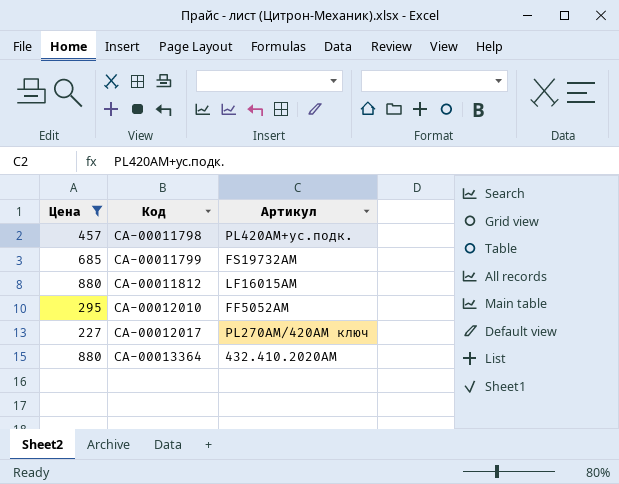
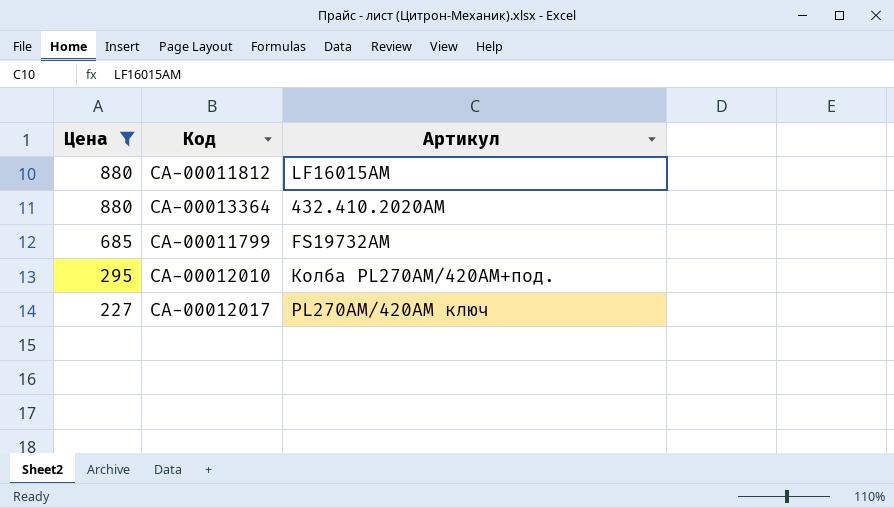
row order: Код ascending -> Цена descending
row СА-00011798: 457 | PL420АМ+ус.подк. -> none
СА-00012010 | Артикул: FF5052АМ -> Колба PL270АМ/420АМ+под.

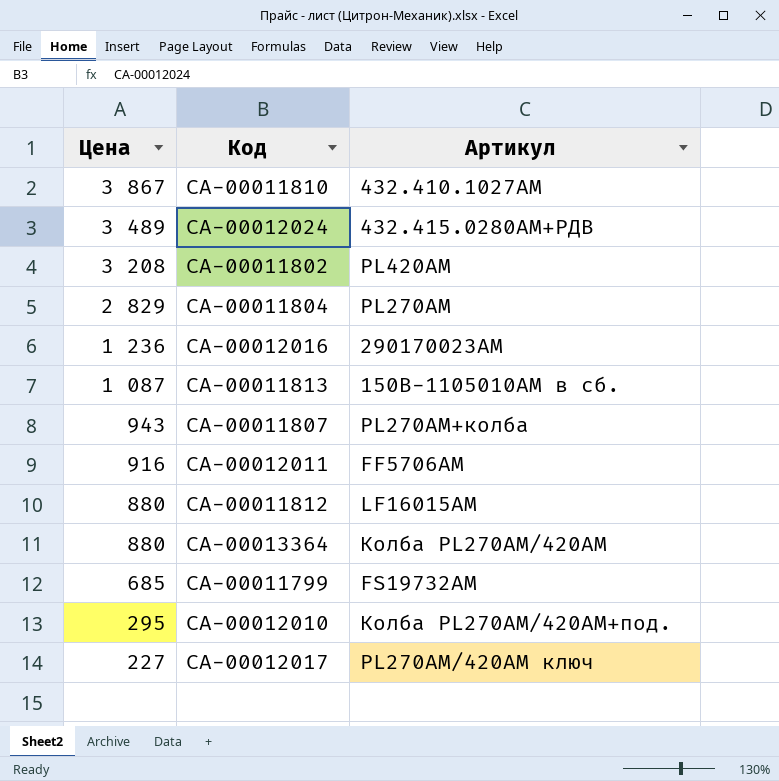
filter: Цена <= 880 -> none
СА-00013364 | Артикул: 432.410.2020АМ -> Колба PL270АМ/420АМ

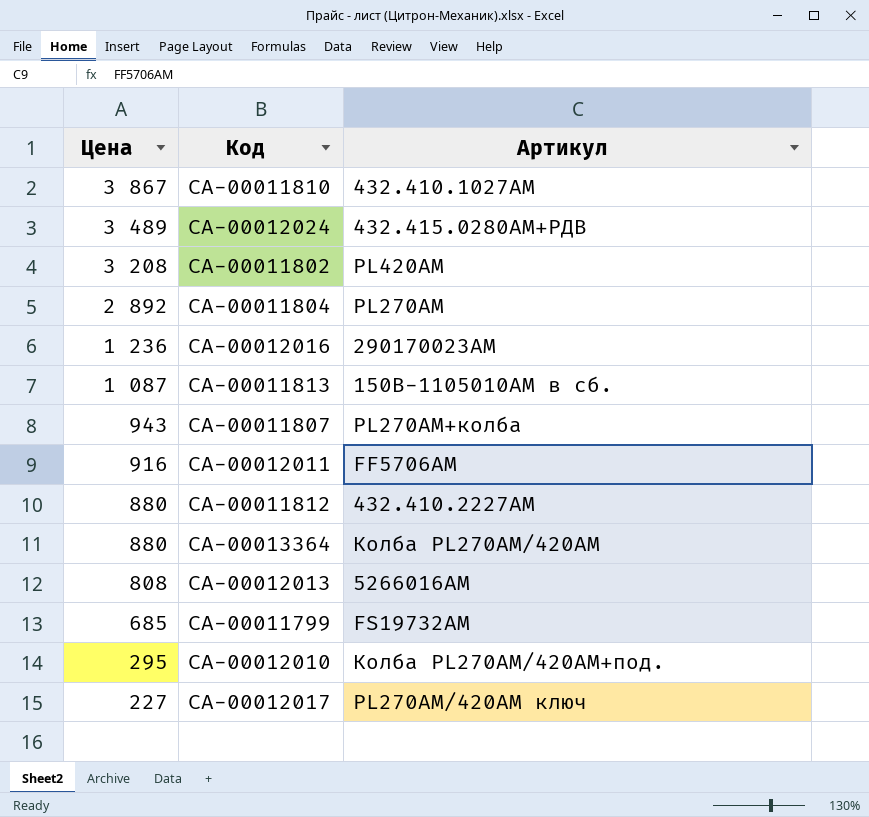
СА-00011804 | Цена: 2 829 -> 2 892
СА-00011812 | Артикул: LF16015АМ -> 432.410.2227АМ
row СА-00012013: none -> 808 | 5266016АМ

